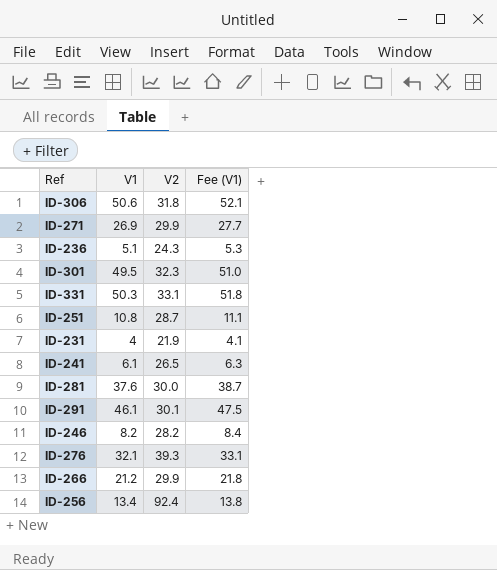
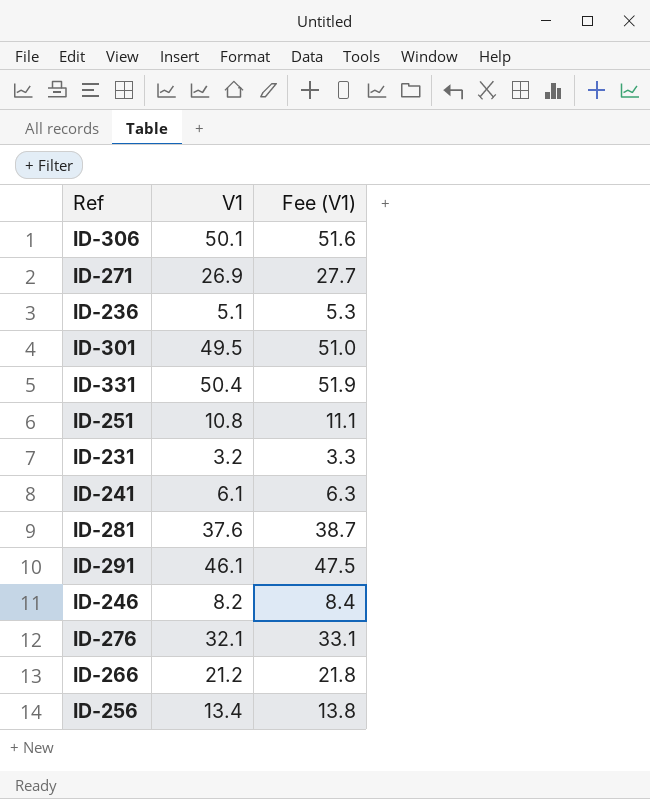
column V2 | position: 3 -> none
ID-306 | V1: 50.6 -> 50.1
ID-306 | Fee (V1): 52.1 -> 51.6
ID-331 | V1: 50.3 -> 50.4
ID-331 | Fee (V1): 51.8 -> 51.9
ID-231 | V1: 4 -> 3.2
ID-231 | Fee (V1): 4.1 -> 3.3

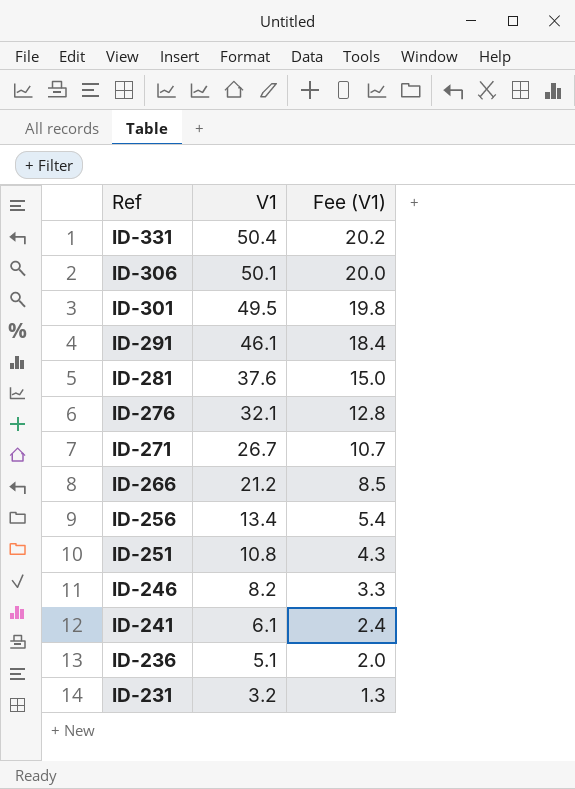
row order: none -> Ref descending
column Fee (V1) | formula: [V1] * 1.03 -> [V1] * 0.4
ID-271 | V1: 26.9 -> 26.7

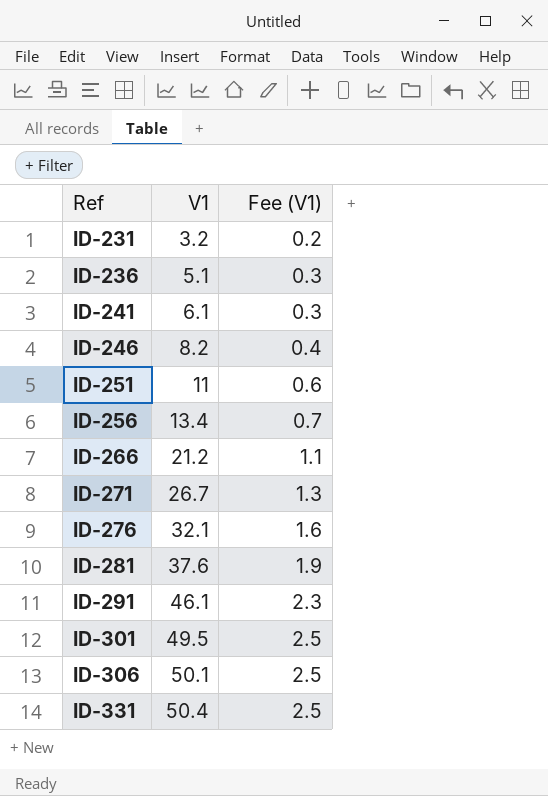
row order: Ref descending -> Ref ascending
column Fee (V1) | formula: [V1] * 0.4 -> [V1] * 0.05
ID-251 | V1: 10.8 -> 11

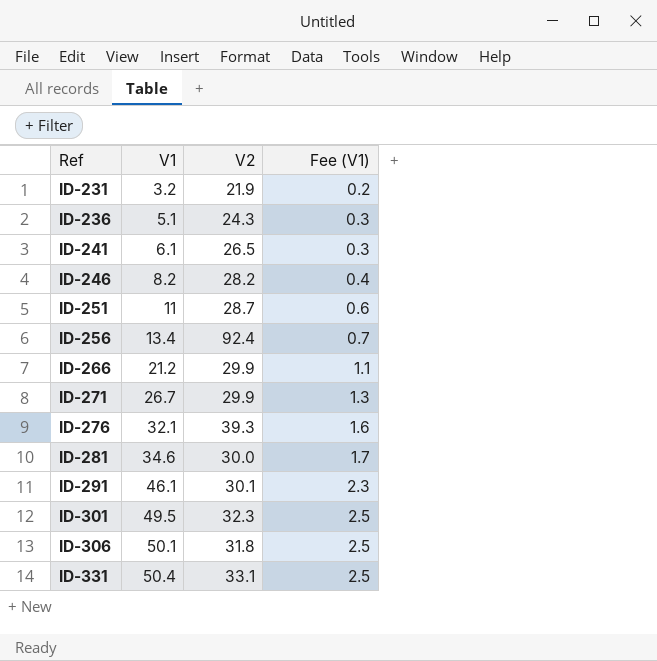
column V2 | position: none -> 3
ID-281 | V1: 37.6 -> 34.6
ID-281 | Fee (V1): 1.9 -> 1.7

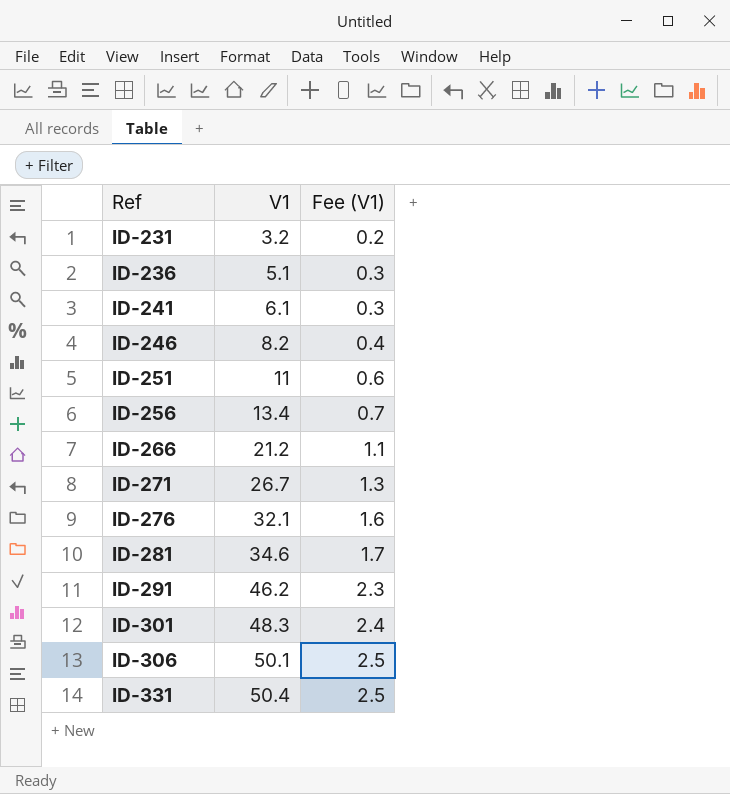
column V2 | position: 3 -> none
ID-291 | V1: 46.1 -> 46.2
ID-301 | V1: 49.5 -> 48.3
ID-301 | Fee (V1): 2.5 -> 2.4

